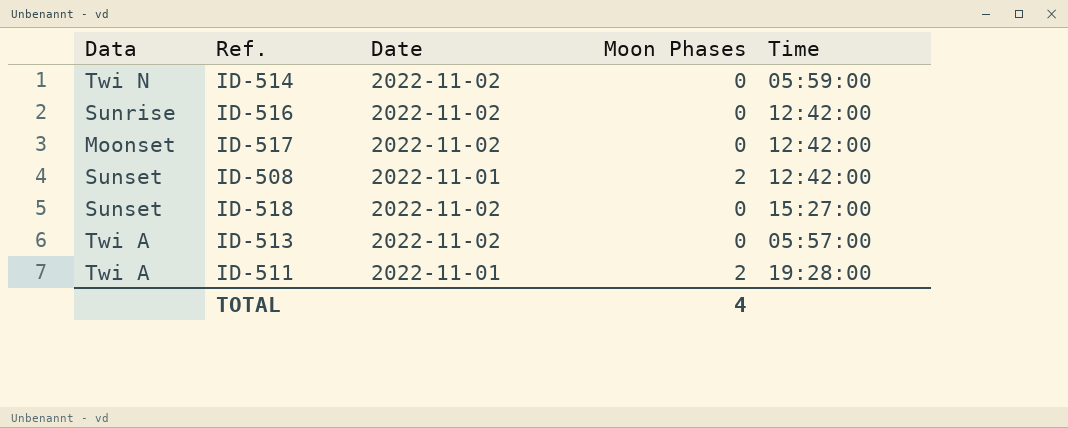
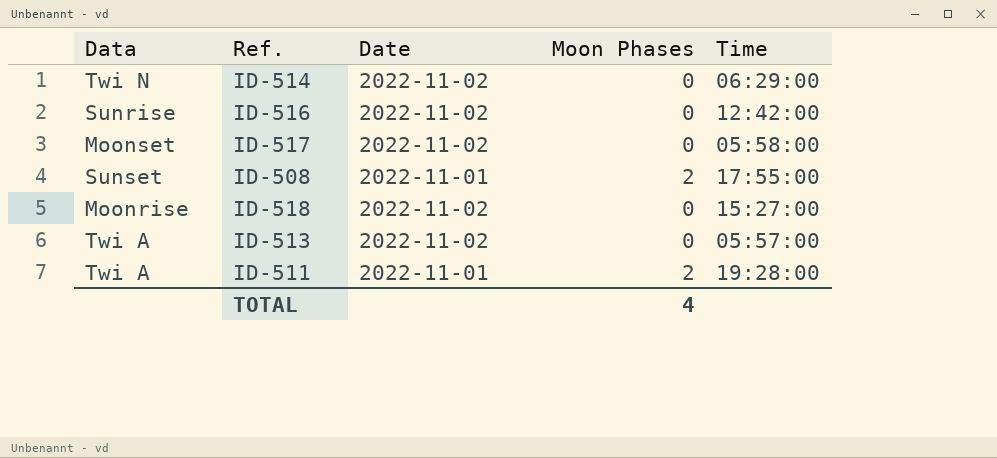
ID-514 | Time: 05:59:00 -> 06:29:00
ID-517 | Time: 12:42:00 -> 05:58:00
ID-508 | Time: 12:42:00 -> 17:55:00
ID-518 | Data: Sunset -> Moonrise

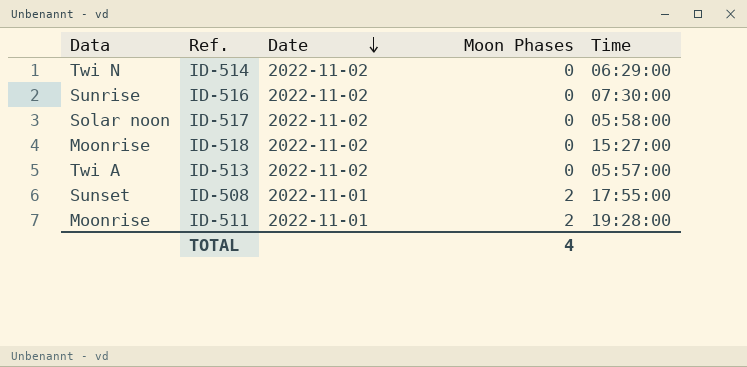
row order: none -> Date descending
ID-516 | Time: 12:42:00 -> 07:30:00
ID-517 | Data: Moonset -> Solar noon
ID-511 | Data: Twi A -> Moonrise

